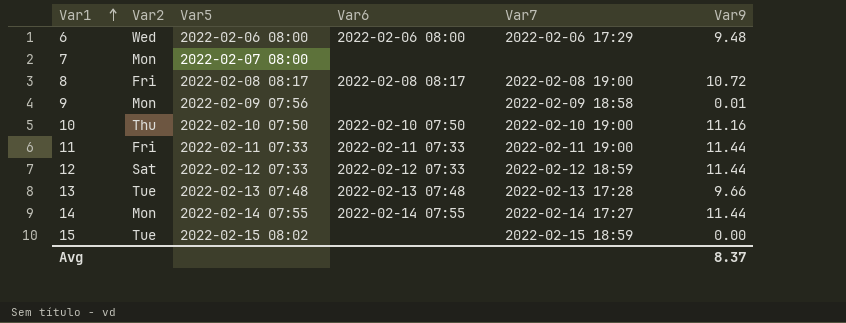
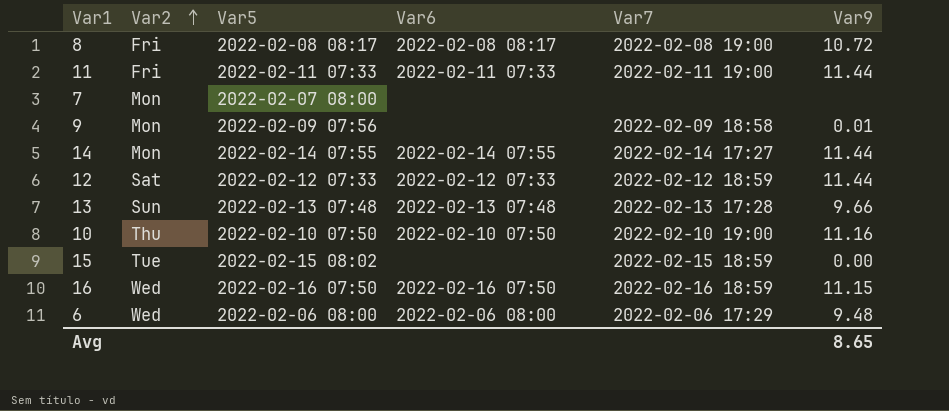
row order: Var1 ascending -> Var2 ascending
13 | Var2: Tue -> Sun
row 16: none -> Wed | 2022-02-16 07:50 | 2022-02-16 07:50 | 2022-02-16 18:59 | 11.15
Avg | Var9: 8.37 -> 8.65

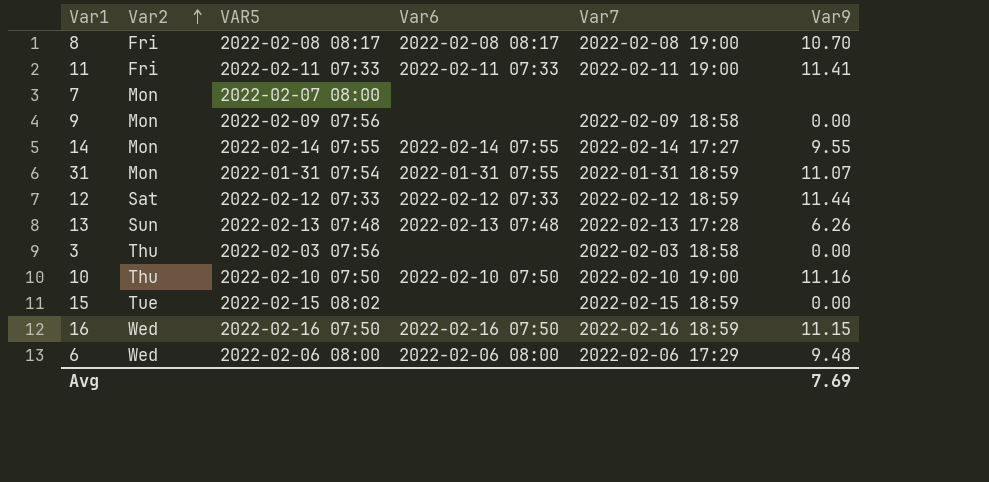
column name: Var5 -> VAR5
8 | Var9: 10.72 -> 10.70
11 | Var9: 11.44 -> 11.41
9 | Var9: 0.01 -> 0.00
14 | Var9: 11.44 -> 9.55
row 31: none -> Mon | 2022-01-31 07:54 | 2022-01-31 07:55 | 2022-01-31 18:59 | 11.07
13 | Var9: 9.66 -> 6.26
row 3: none -> Thu | 2022-02-03 07:56 | none | 2022-02-03 18:58 | 0.00
Avg | Var9: 8.65 -> 7.69

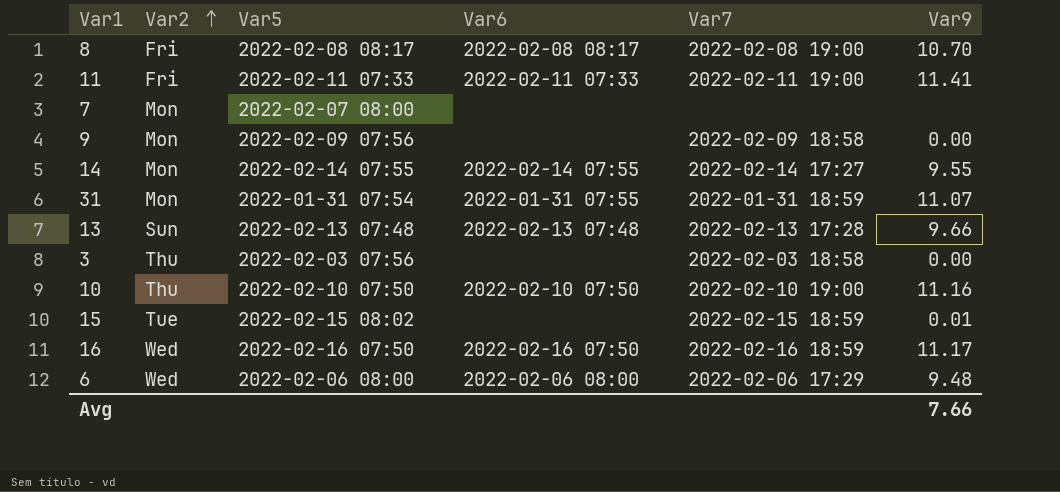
column name: VAR5 -> Var5
row 12: Sat | 2022-02-12 07:33 | 2022-02-12 07:33 | 2022-02-12 18:59 | 11.44 -> none
13 | Var9: 6.26 -> 9.66
15 | Var9: 0.00 -> 0.01
16 | Var9: 11.15 -> 11.17
Avg | Var9: 7.69 -> 7.66

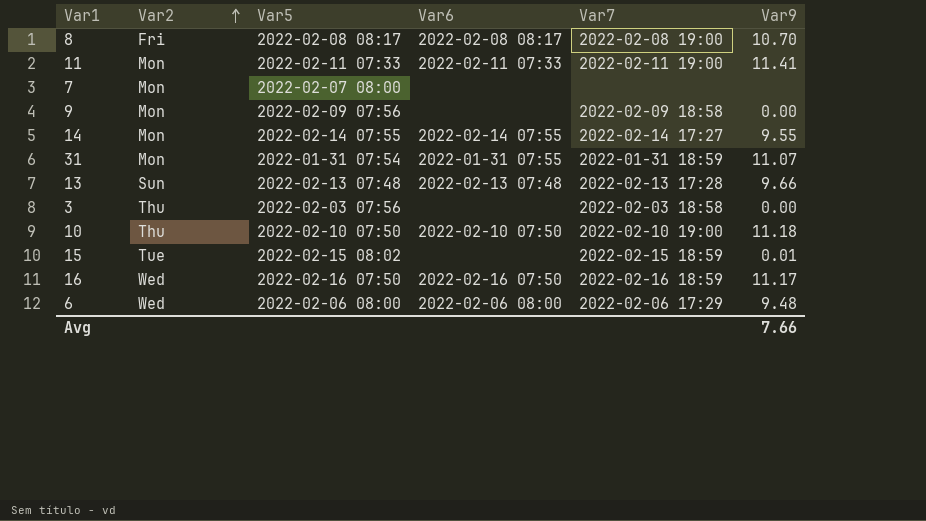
11 | Var2: Fri -> Mon
10 | Var9: 11.16 -> 11.18

